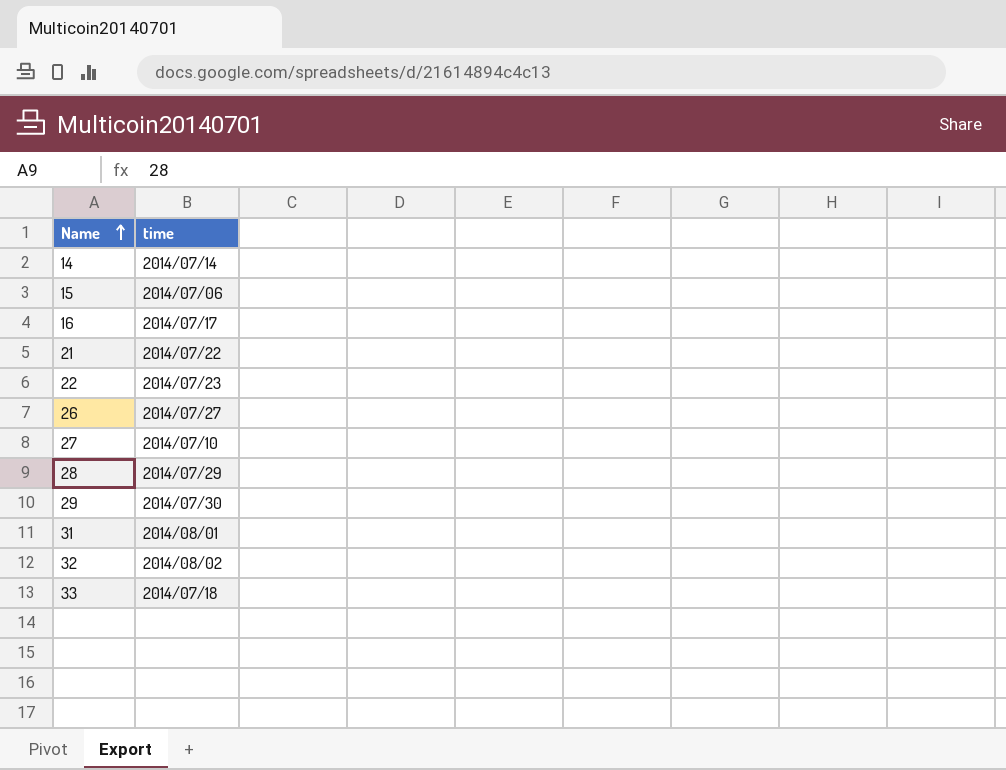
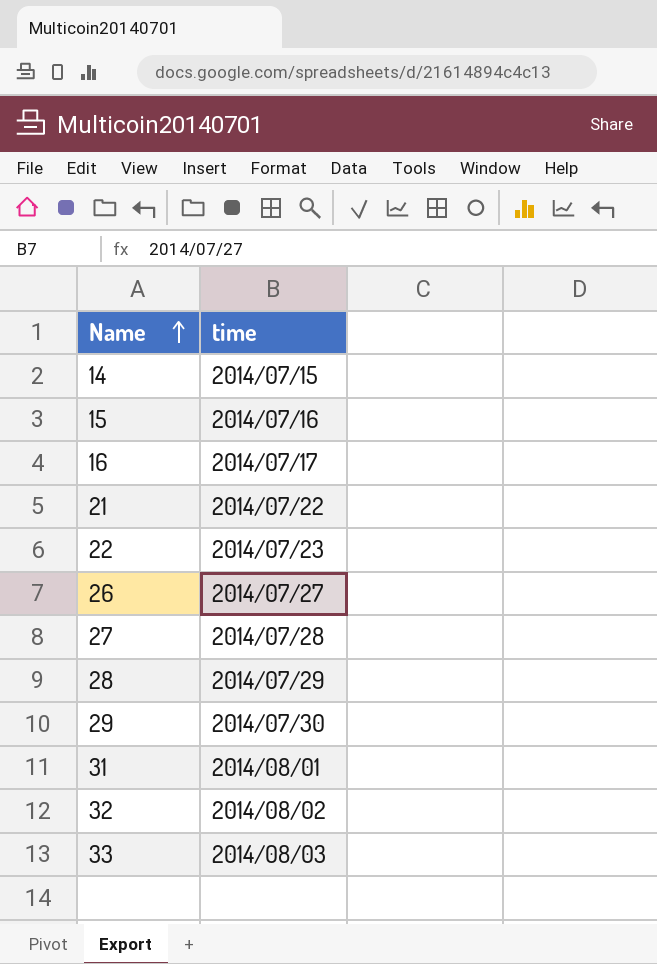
14 | time: 2014/07/14 -> 2014/07/15
15 | time: 2014/07/06 -> 2014/07/16
27 | time: 2014/07/10 -> 2014/07/28
33 | time: 2014/07/18 -> 2014/08/03

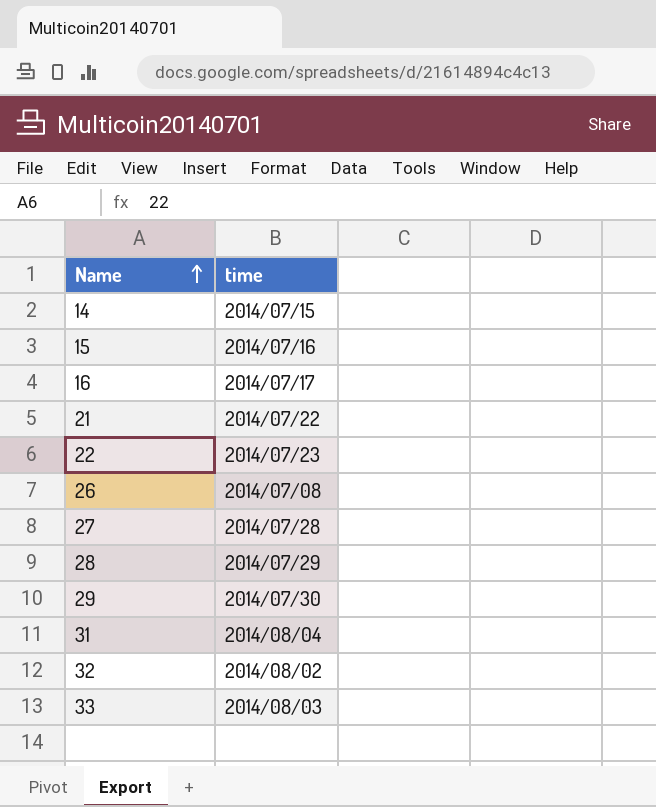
26 | time: 2014/07/27 -> 2014/07/08
31 | time: 2014/08/01 -> 2014/08/04

